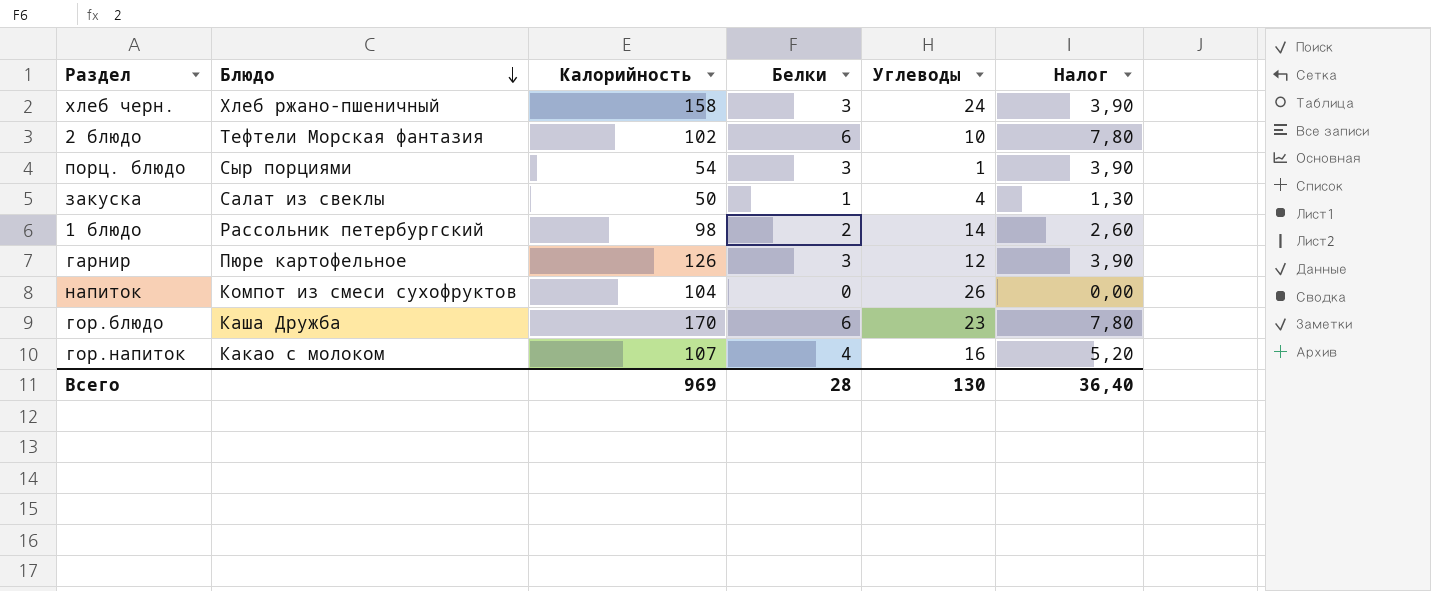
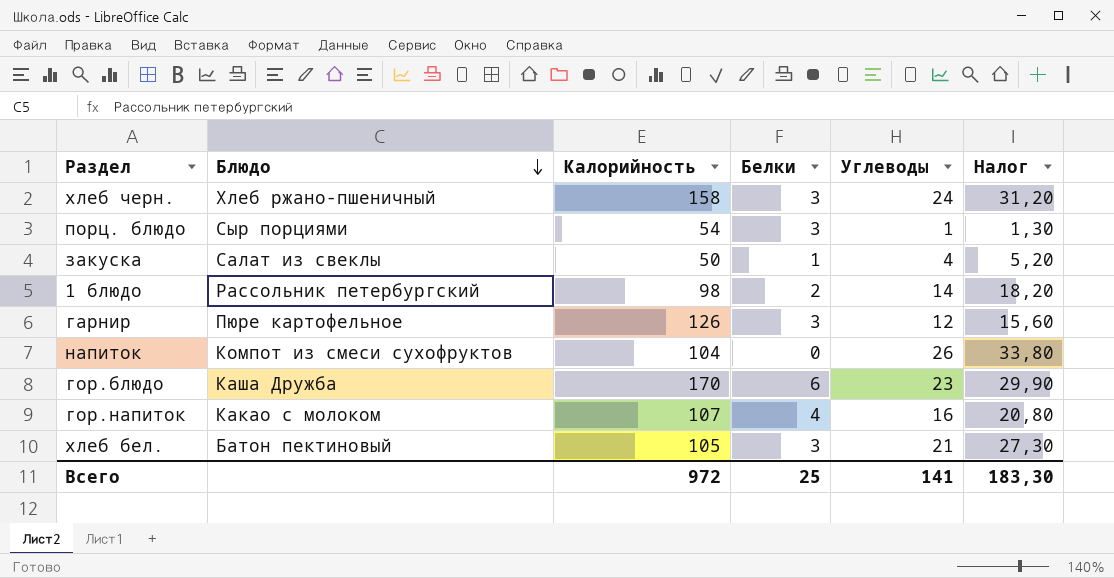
column Налог | formula: [Белки] * 1,3 -> [Углеводы] * 1,3
row 2 блюдо: Тефтели Морская фантазия | 102 | 6 | 10 | 7,80 -> none
row хлеб бел.: none -> Батон пектиновый | 105 | 3 | 21 | 27,30
Всего | Калорийность: 969 -> 972
Всего | Белки: 28 -> 25
Всего | Углеводы: 130 -> 141
Всего | Налог: 36,40 -> 183,30

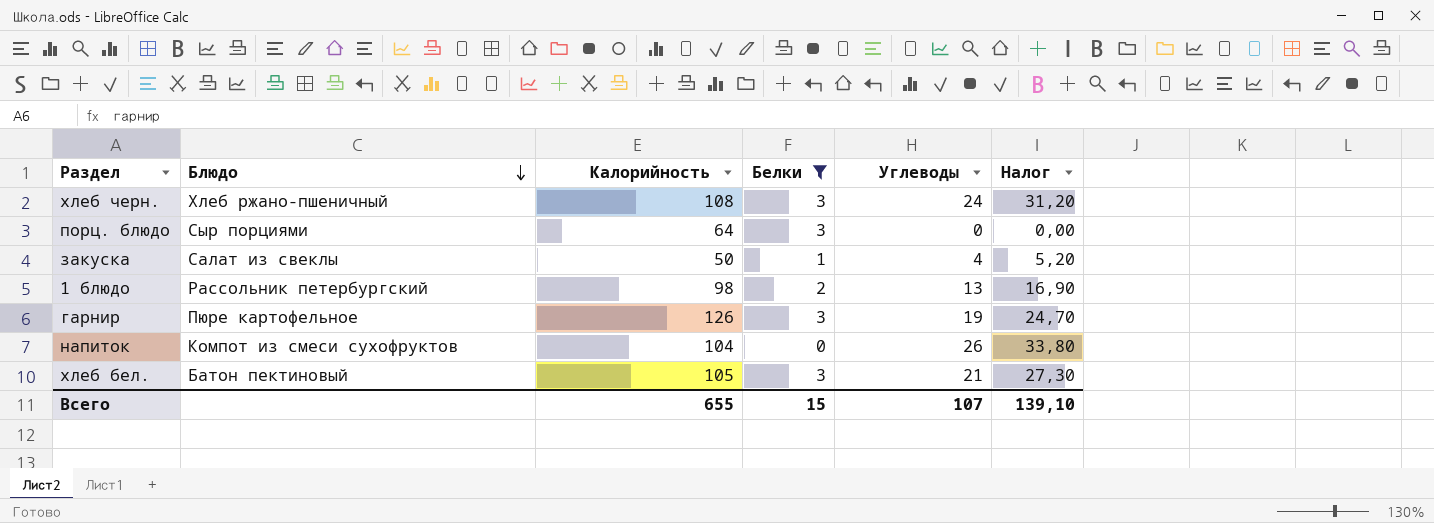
filter: none -> Белки <= 3
хлеб черн. | Калорийность: 158 -> 108
порц. блюдо | Калорийность: 54 -> 64
порц. блюдо | Углеводы: 1 -> 0
порц. блюдо | Налог: 1,30 -> 0,00
1 блюдо | Углеводы: 14 -> 13
1 блюдо | Налог: 18,20 -> 16,90
гарнир | Углеводы: 12 -> 19
гарнир | Налог: 15,60 -> 24,70
Всего | Калорийность: 972 -> 655
Всего | Белки: 25 -> 15
Всего | Углеводы: 141 -> 107
Всего | Налог: 183,30 -> 139,10

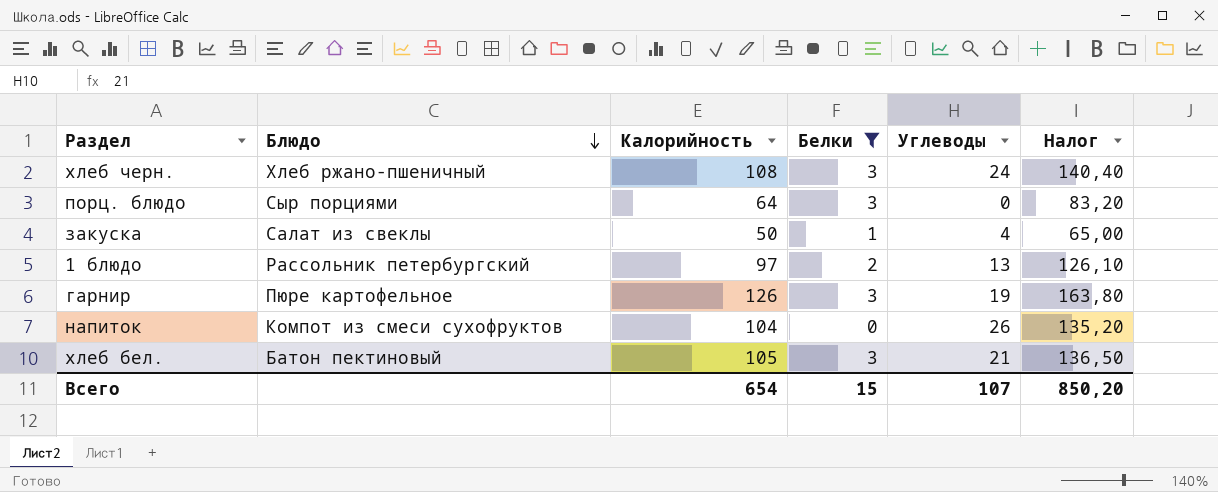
column Налог | formula: [Углеводы] * 1,3 -> [Калорийность] * 1,3
1 блюдо | Калорийность: 98 -> 97
Всего | Калорийность: 655 -> 654
Всего | Налог: 139,10 -> 850,20

